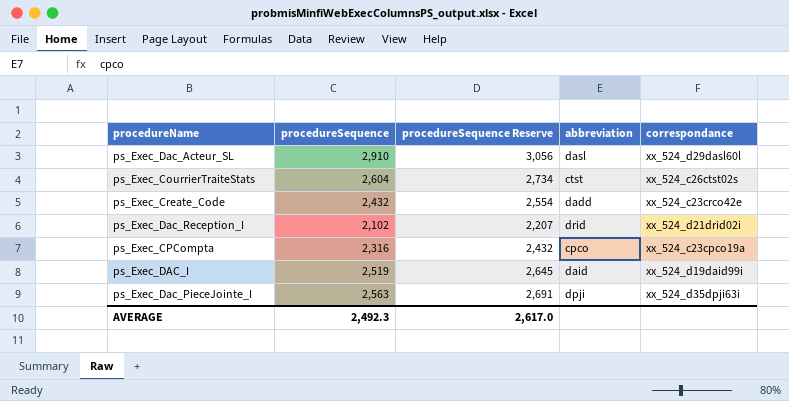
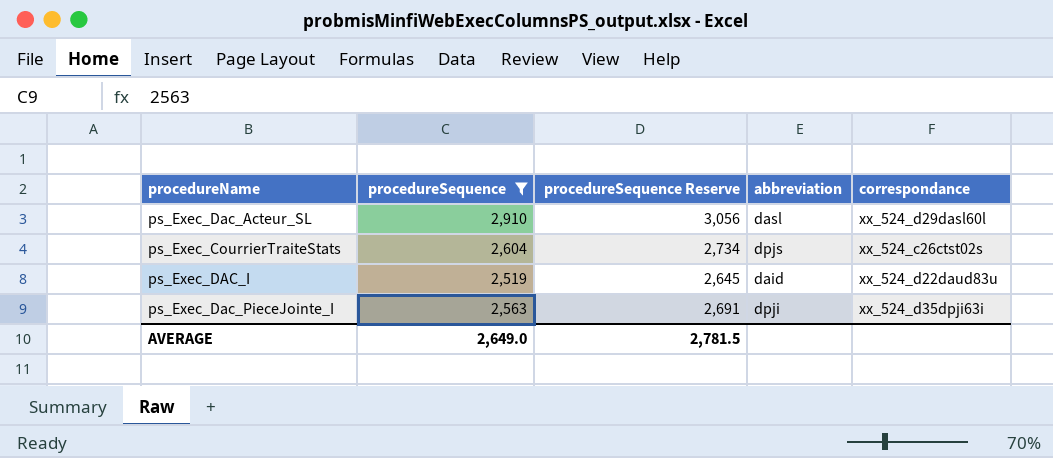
filter: none -> procedureSequence >= 2,519
ps_Exec_CourrierTraiteStats | abbreviation: ctst -> dpjs
ps_Exec_DAC_I | correspondance: xx_524_d19daid99i -> xx_524_d22daud83u
AVERAGE | procedureSequence: 2,492.3 -> 2,649.0
AVERAGE | procedureSequence Reserve: 2,617.0 -> 2,781.5

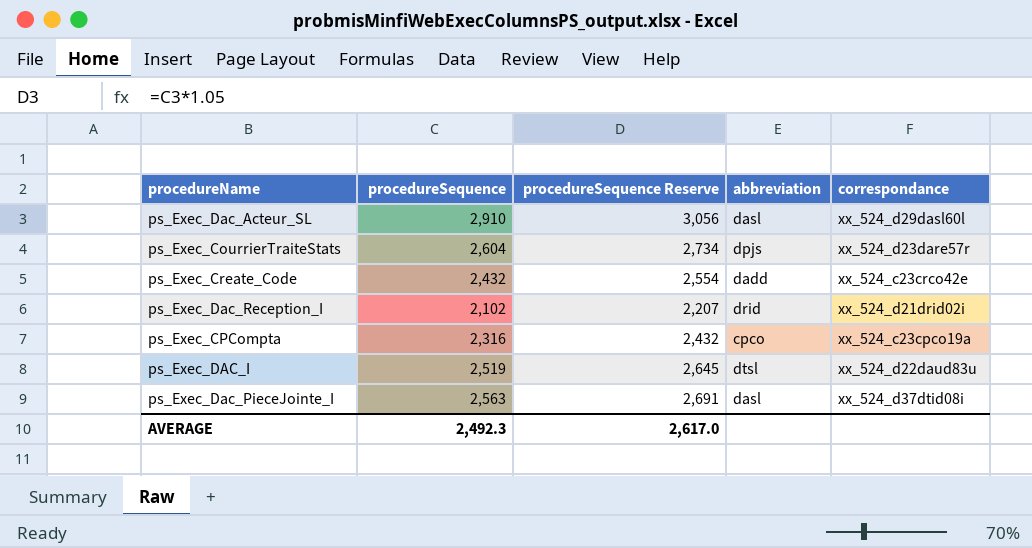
filter: procedureSequence >= 2,519 -> none
ps_Exec_CourrierTraiteStats | correspondance: xx_524_c26ctst02s -> xx_524_d23dare57r
ps_Exec_DAC_I | abbreviation: daid -> dtsl
ps_Exec_Dac_PieceJointe_I | abbreviation: dpji -> dasl
ps_Exec_Dac_PieceJointe_I | correspondance: xx_524_d35dpji63i -> xx_524_d37dtid08i
AVERAGE | procedureSequence: 2,649.0 -> 2,492.3
AVERAGE | procedureSequence Reserve: 2,781.5 -> 2,617.0

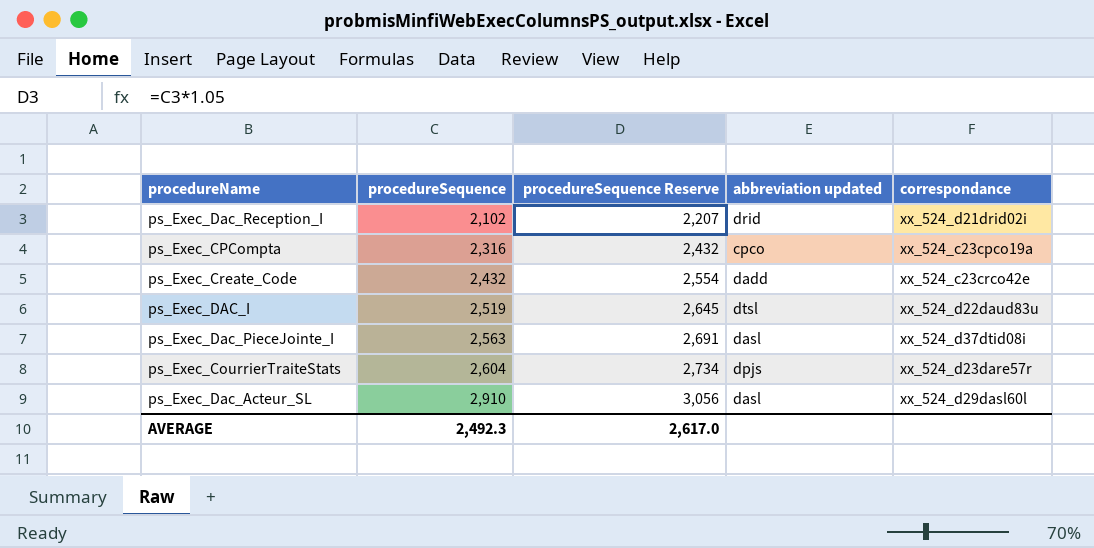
row order: none -> procedureSequence ascending
column name: abbreviation -> abbreviation updated

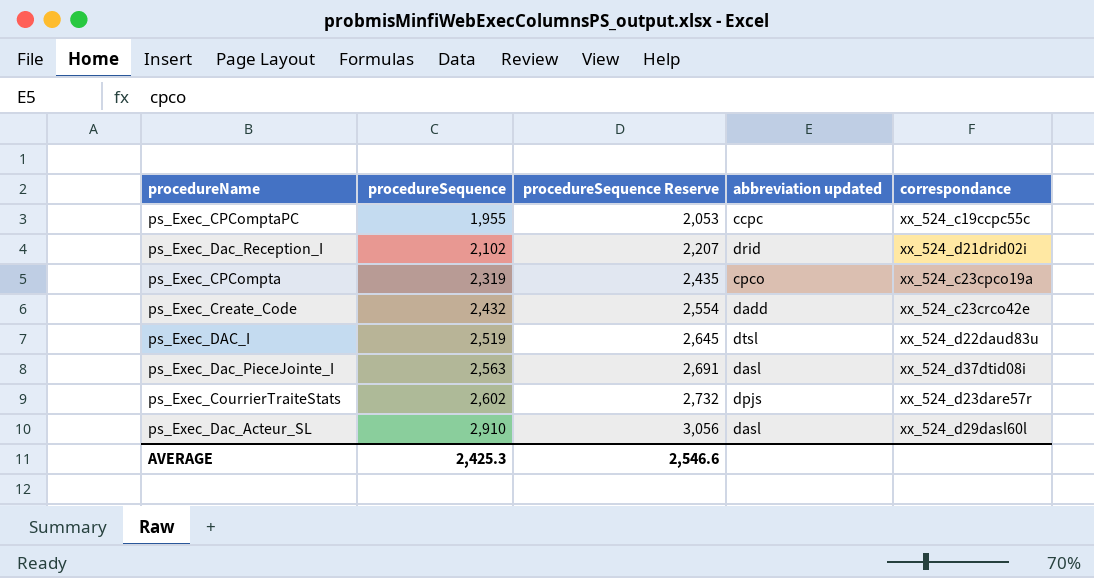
row ps_Exec_CPComptaPC: none -> 1,955 | 2,053 | ccpc | xx_524_c19ccpc55c
ps_Exec_CPCompta | procedureSequence: 2,316 -> 2,319
ps_Exec_CPCompta | procedureSequence Reserve: 2,432 -> 2,435
ps_Exec_CourrierTraiteStats | procedureSequence: 2,604 -> 2,602
ps_Exec_CourrierTraiteStats | procedureSequence Reserve: 2,734 -> 2,732
AVERAGE | procedureSequence: 2,492.3 -> 2,425.3
AVERAGE | procedureSequence Reserve: 2,617.0 -> 2,546.6

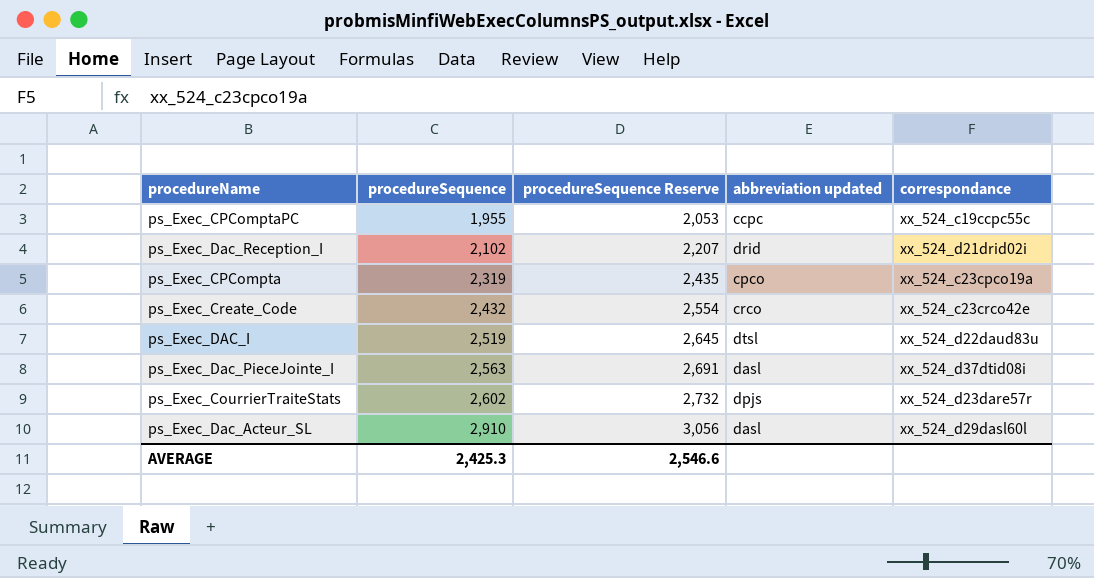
ps_Exec_Create_Code | abbreviation updated: dadd -> crco

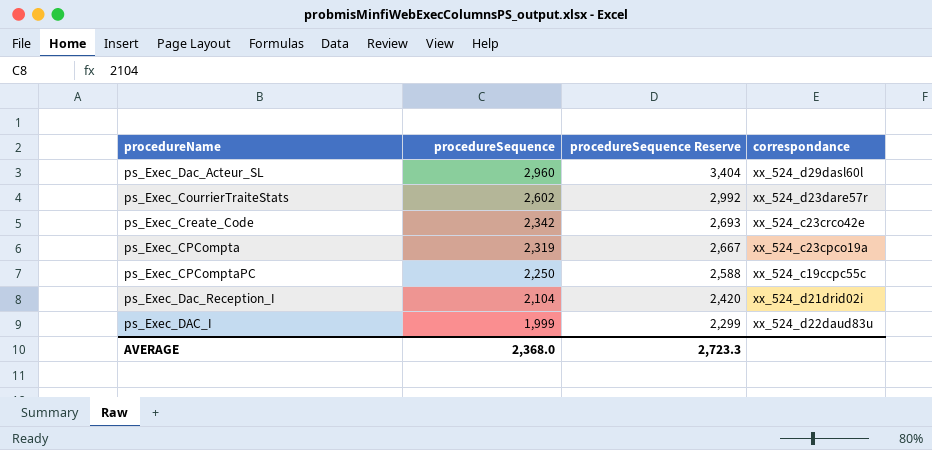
row order: procedureSequence ascending -> procedureSequence descending
column abbreviation updated | position: 4 -> none
column procedureSequence Reserve | formula: [procedureSequence] * 1.05 -> [procedureSequence] * 1.15
row ps_Exec_Dac_PieceJointe_I: 2,563 | 2,691 | dasl | xx_524_d37dtid08i -> none
ps_Exec_Dac_Acteur_SL | procedureSequence: 2,910 -> 2,960
ps_Exec_Create_Code | procedureSequence: 2,432 -> 2,342
ps_Exec_CPComptaPC | procedureSequence: 1,955 -> 2,250
ps_Exec_Dac_Reception_I | procedureSequence: 2,102 -> 2,104
ps_Exec_DAC_I | procedureSequence: 2,519 -> 1,999
AVERAGE | procedureSequence: 2,425.3 -> 2,368.0
AVERAGE | procedureSequence Reserve: 2,546.6 -> 2,723.3

